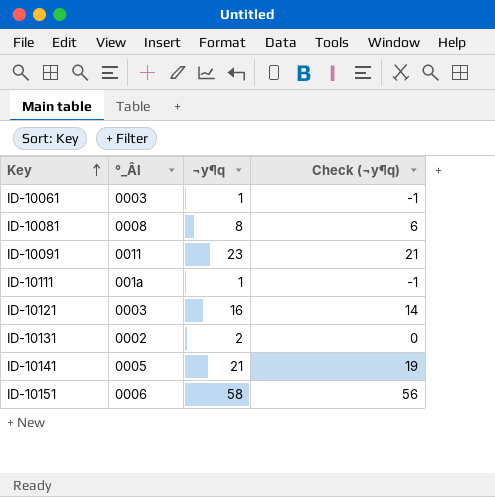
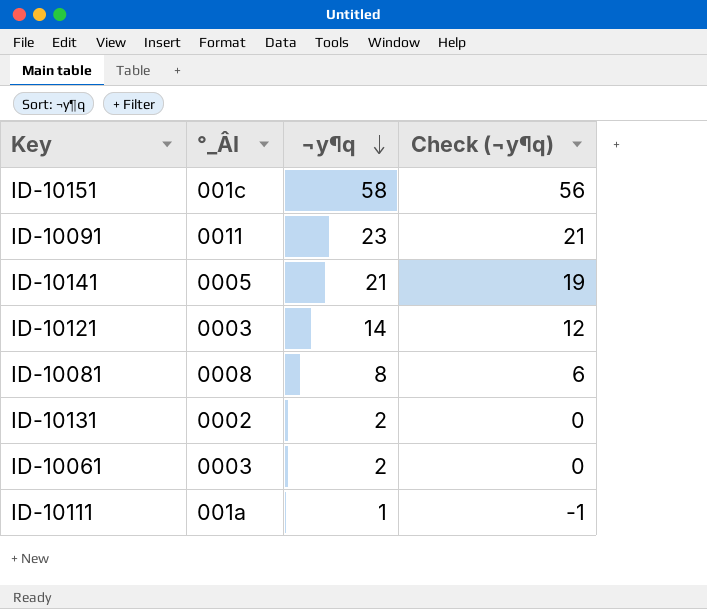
row order: Key ascending -> ¬y¶q descending
ID-10151 | °_ÂI: 0006 -> 001c
ID-10121 | ¬y¶q: 16 -> 14
ID-10121 | Check (¬y¶q): 14 -> 12
ID-10061 | ¬y¶q: 1 -> 2
ID-10061 | Check (¬y¶q): -1 -> 0

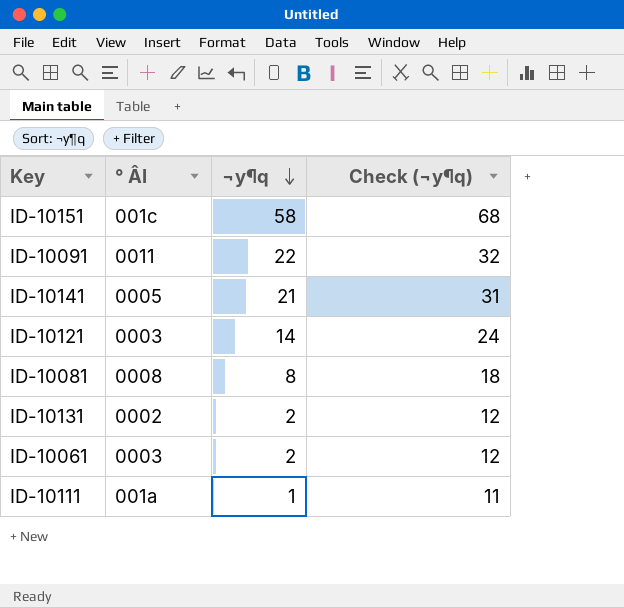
column name: °_ÂI -> ° ÂI
column Check (¬y¶q) | formula: [¬y¶q] - 2 -> [¬y¶q] + 10
ID-10091 | ¬y¶q: 23 -> 22

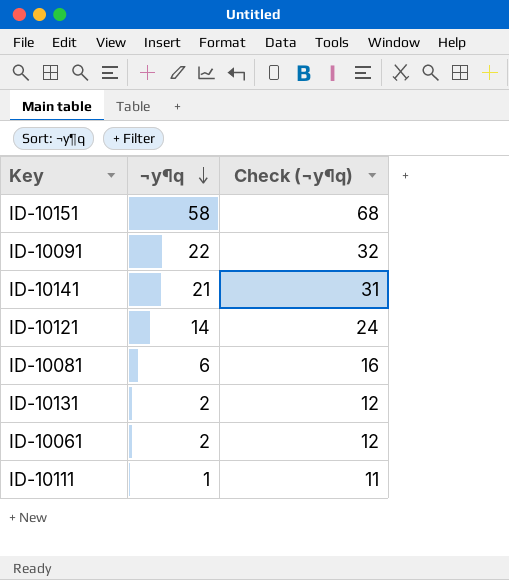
column ° ÂI | position: 2 -> none
ID-10081 | ¬y¶q: 8 -> 6
ID-10081 | Check (¬y¶q): 18 -> 16

